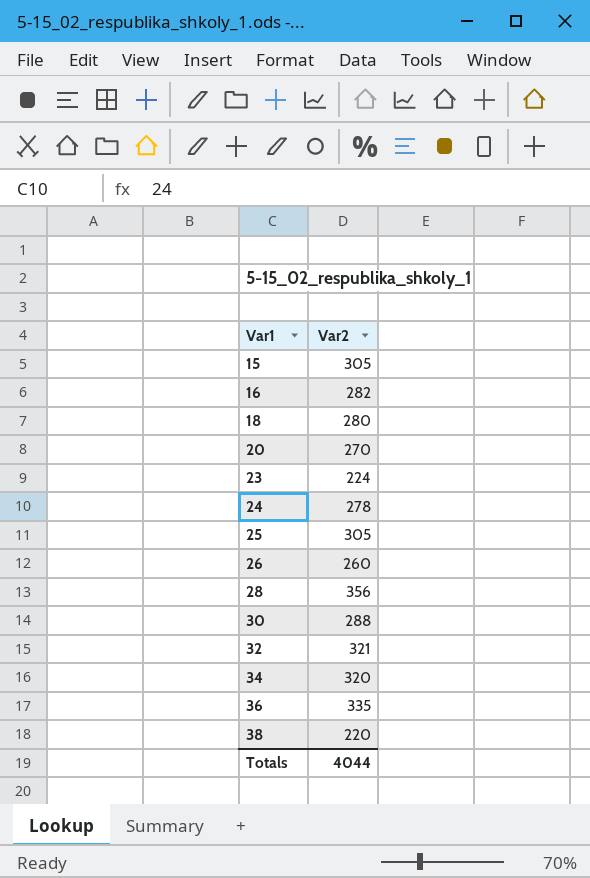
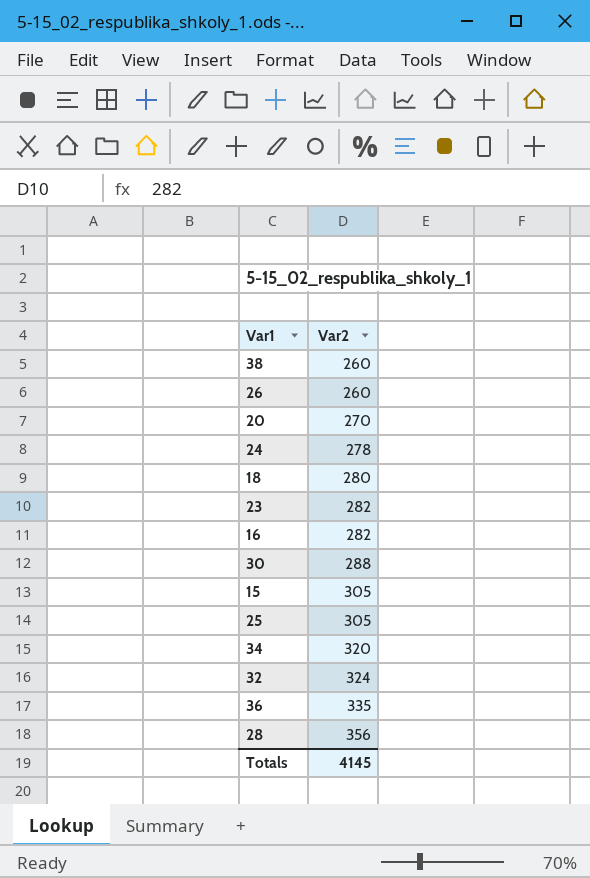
row order: Var1 ascending -> Var2 ascending
38 | Var2: 220 -> 260
23 | Var2: 224 -> 282
32 | Var2: 321 -> 324
Totals | Var2: 4044 -> 4145

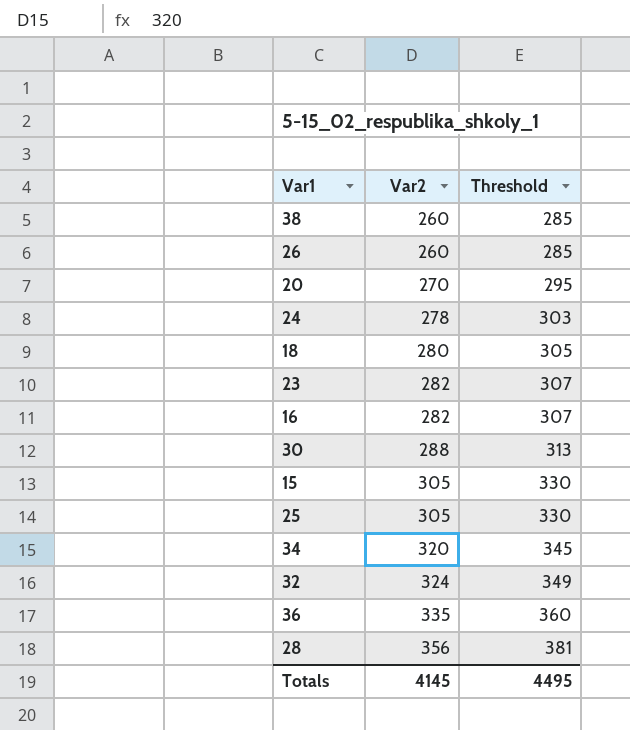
column Threshold | formula: none -> [Var2] + 25

